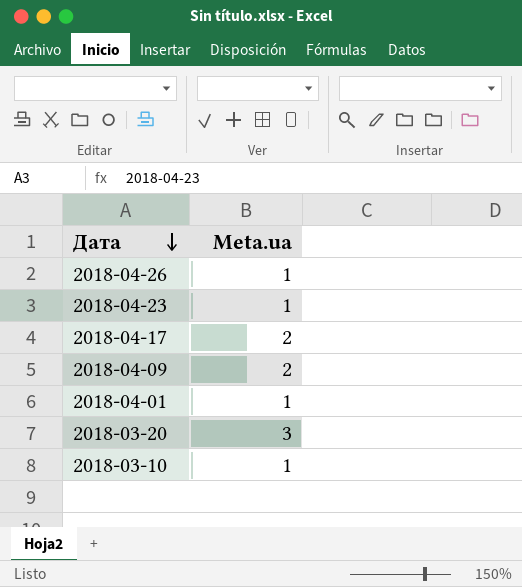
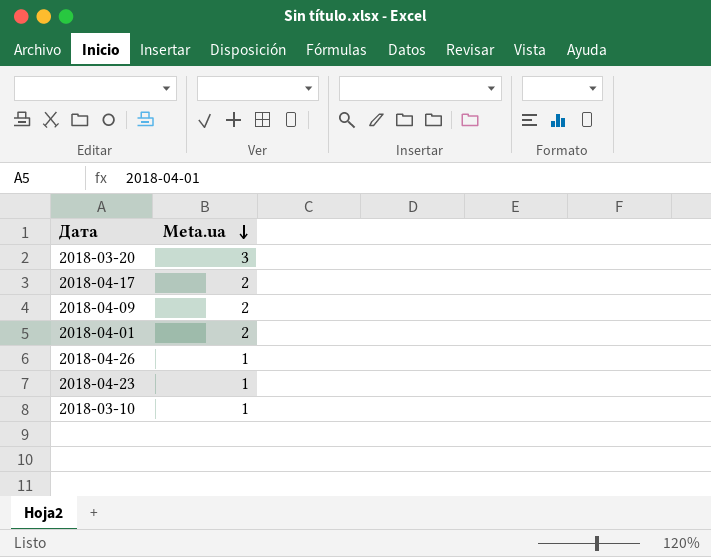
row order: Дата descending -> Meta.ua descending
2018-04-01 | Meta.ua: 1 -> 2

